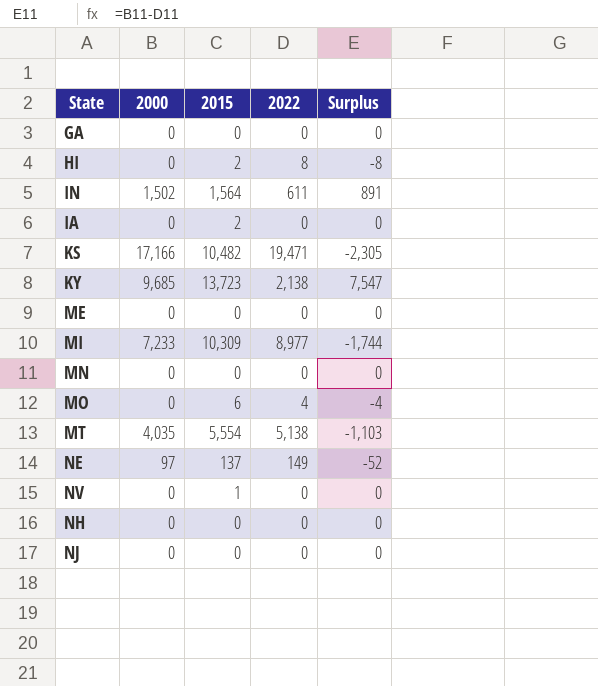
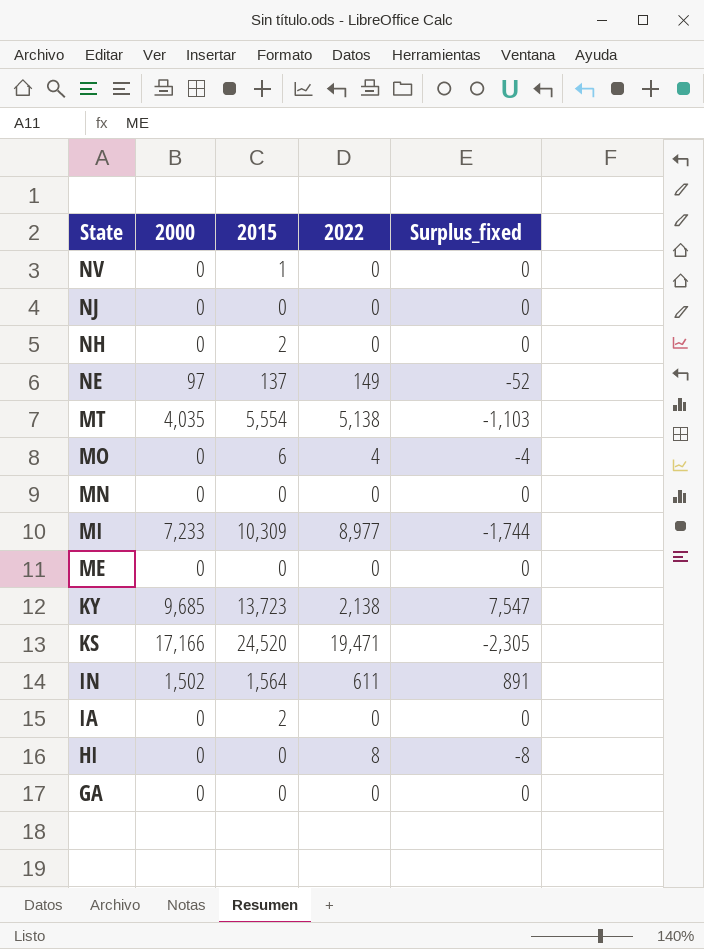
row order: none -> State descending
column name: Surplus -> Surplus_fixed
NH | 2015: 0 -> 2
KS | 2015: 10,482 -> 24,520
HI | 2015: 2 -> 0

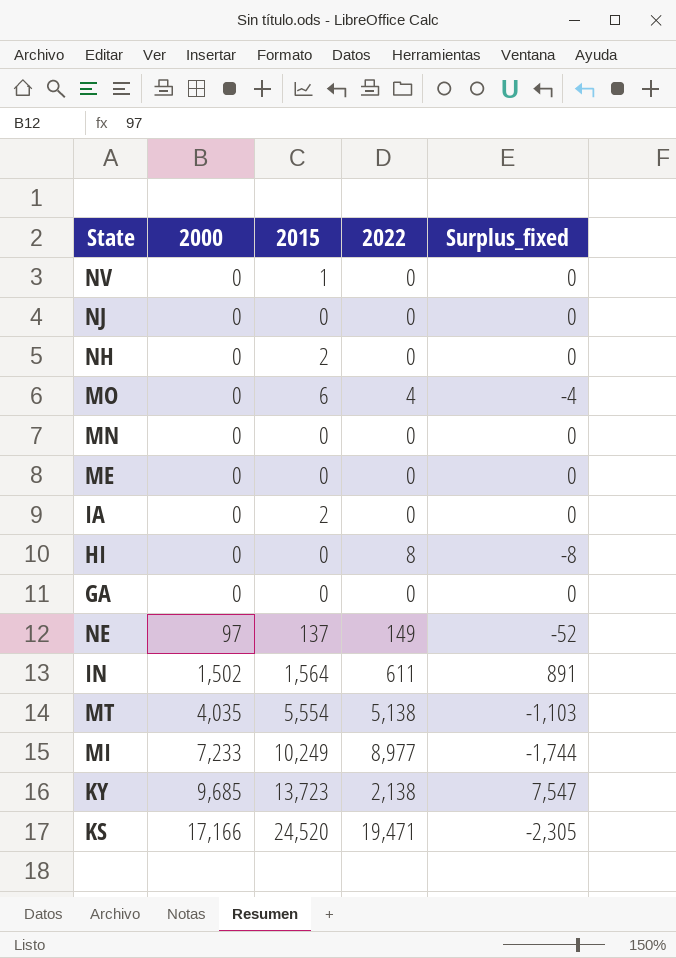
row order: State descending -> 2000 ascending
MI | 2015: 10,309 -> 10,249

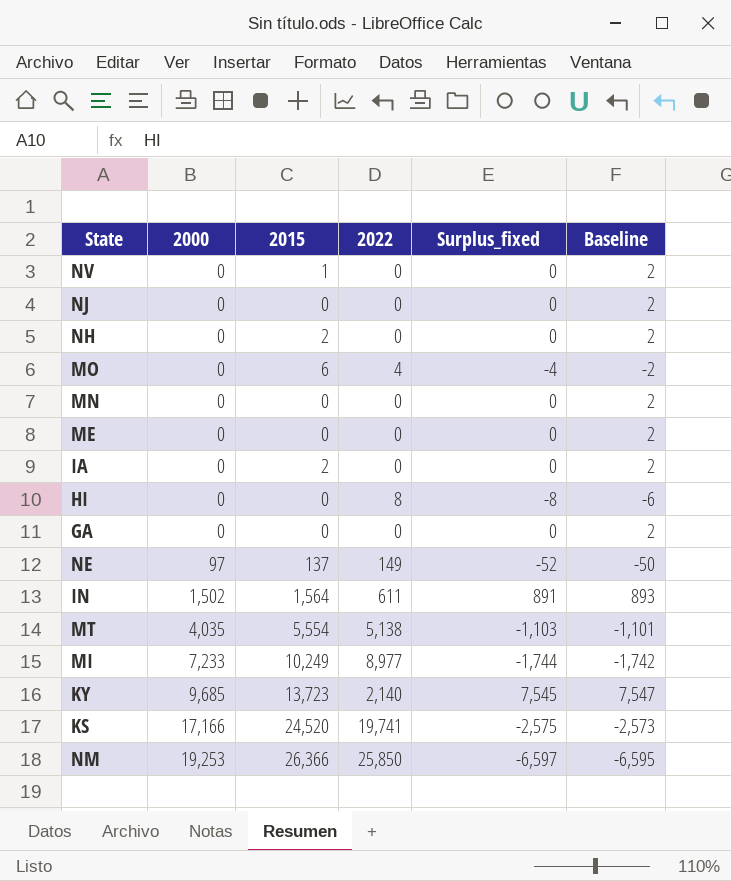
column Baseline | formula: none -> [Surplus_fixed] + 2
KY | 2022: 2,138 -> 2,140
KY | Surplus_fixed: 7,547 -> 7,545
KS | 2022: 19,471 -> 19,741
KS | Surplus_fixed: -2,305 -> -2,575
row NM: none -> 19,253 | 26,366 | 25,850 | -6,597 | -6,595

